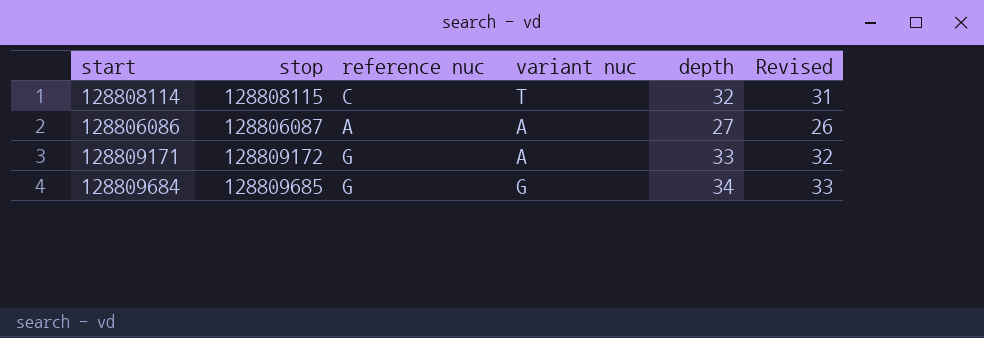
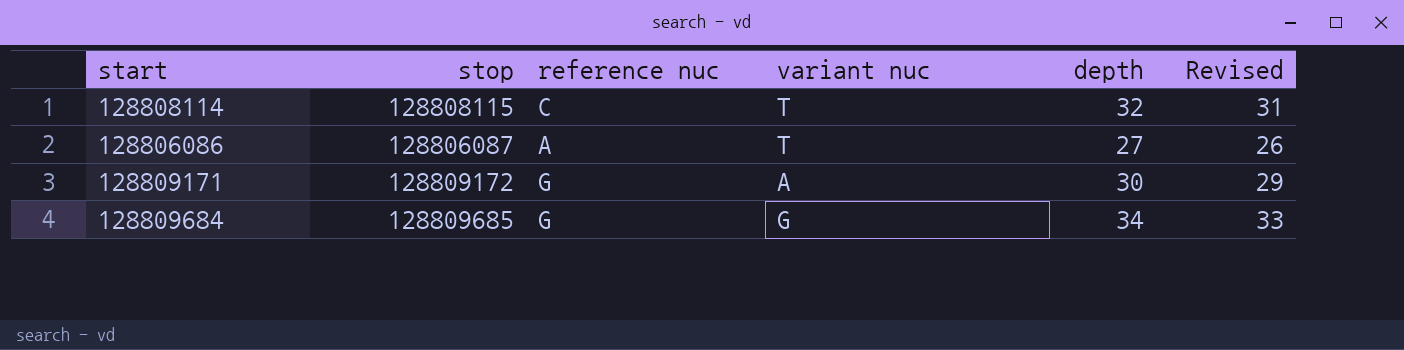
128806086 | variant nuc: A -> T
128809171 | depth: 33 -> 30
128809171 | Revised: 32 -> 29

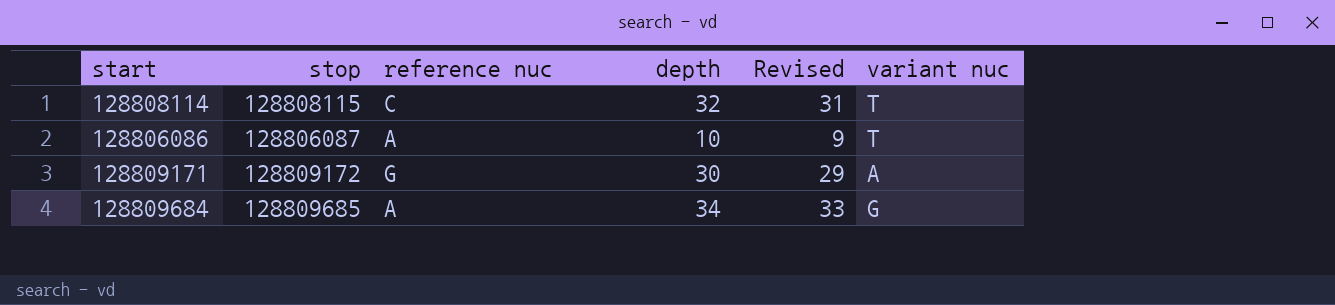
column variant nuc | position: 4 -> 6
128806086 | depth: 27 -> 10
128806086 | Revised: 26 -> 9
128809684 | reference nuc: G -> A

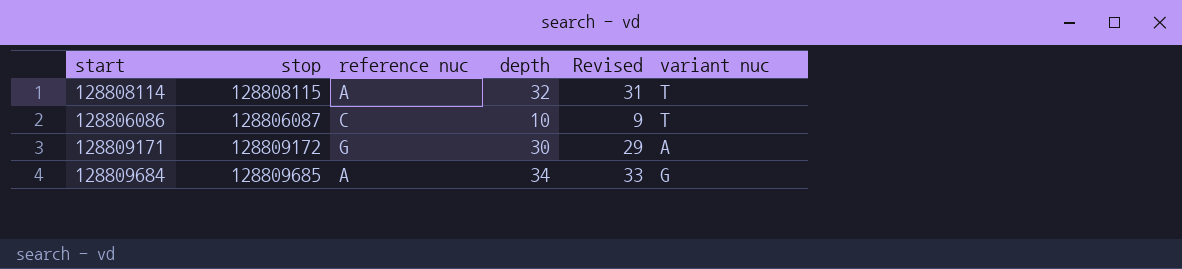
128808114 | reference nuc: C -> A
128806086 | reference nuc: A -> C

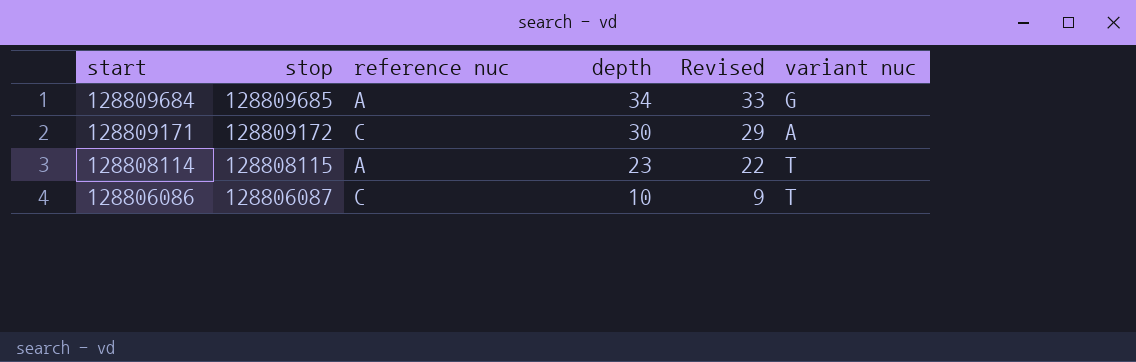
row order: none -> start descending
128809171 | reference nuc: G -> C
128808114 | depth: 32 -> 23
128808114 | Revised: 31 -> 22

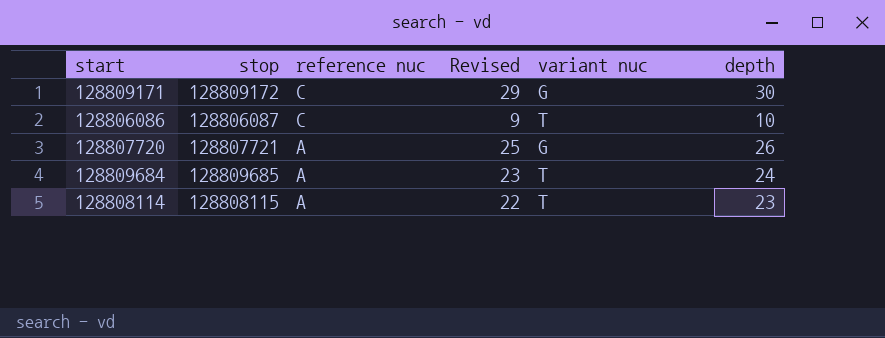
row order: start descending -> reference nuc descending
column depth | position: 4 -> 6
128809171 | variant nuc: A -> G
row 128807720: none -> 128807721 | A | 25 | G | 26
128809684 | Revised: 33 -> 23
128809684 | variant nuc: G -> T
128809684 | depth: 34 -> 24

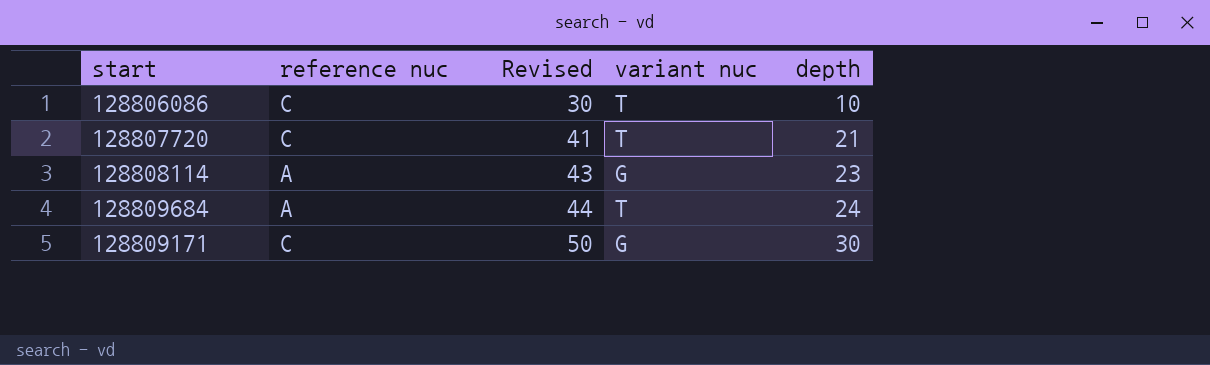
row order: reference nuc descending -> Revised ascending
column stop | position: 2 -> none
column Revised | formula: [depth] - 1 -> [depth] + 20
128807720 | reference nuc: A -> C
128807720 | variant nuc: G -> T
128807720 | depth: 26 -> 21
128808114 | variant nuc: T -> G

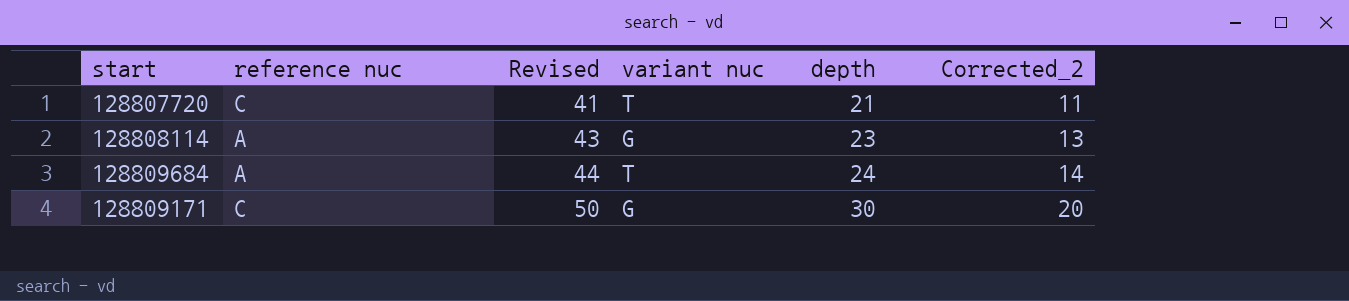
column Corrected_2 | formula: none -> [depth] - 10
row 128806086: C | 30 | T | 10 -> none

